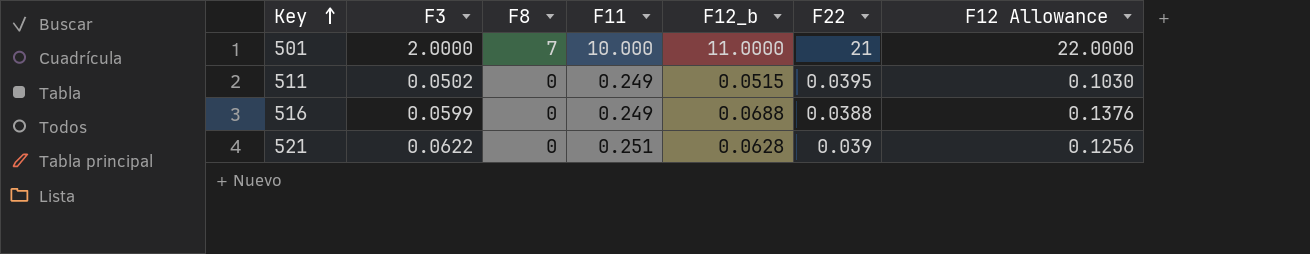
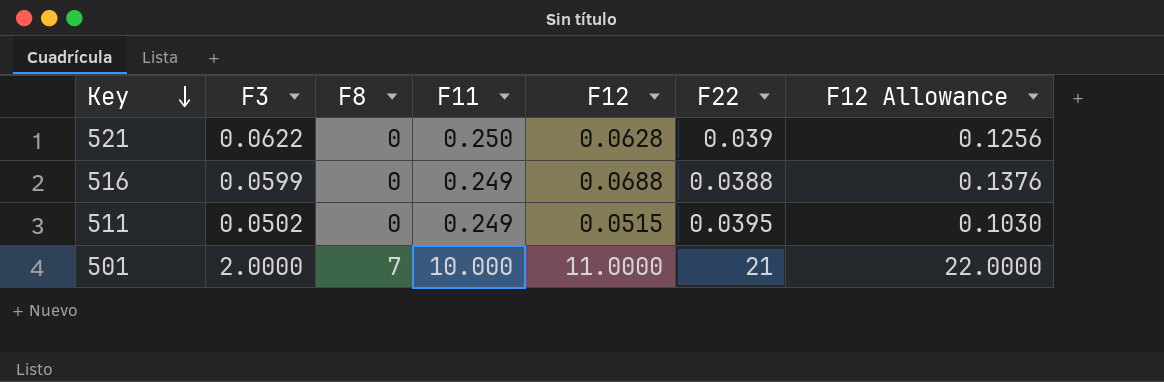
row order: Key ascending -> Key descending
column name: F12_b -> F12
521 | F11: 0.251 -> 0.250

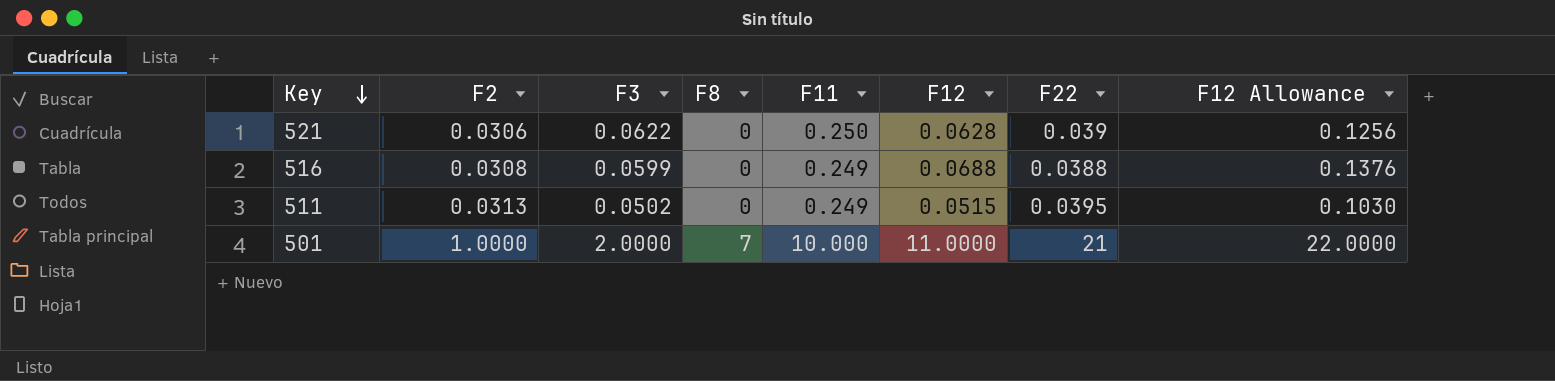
column F2 | position: none -> 2

